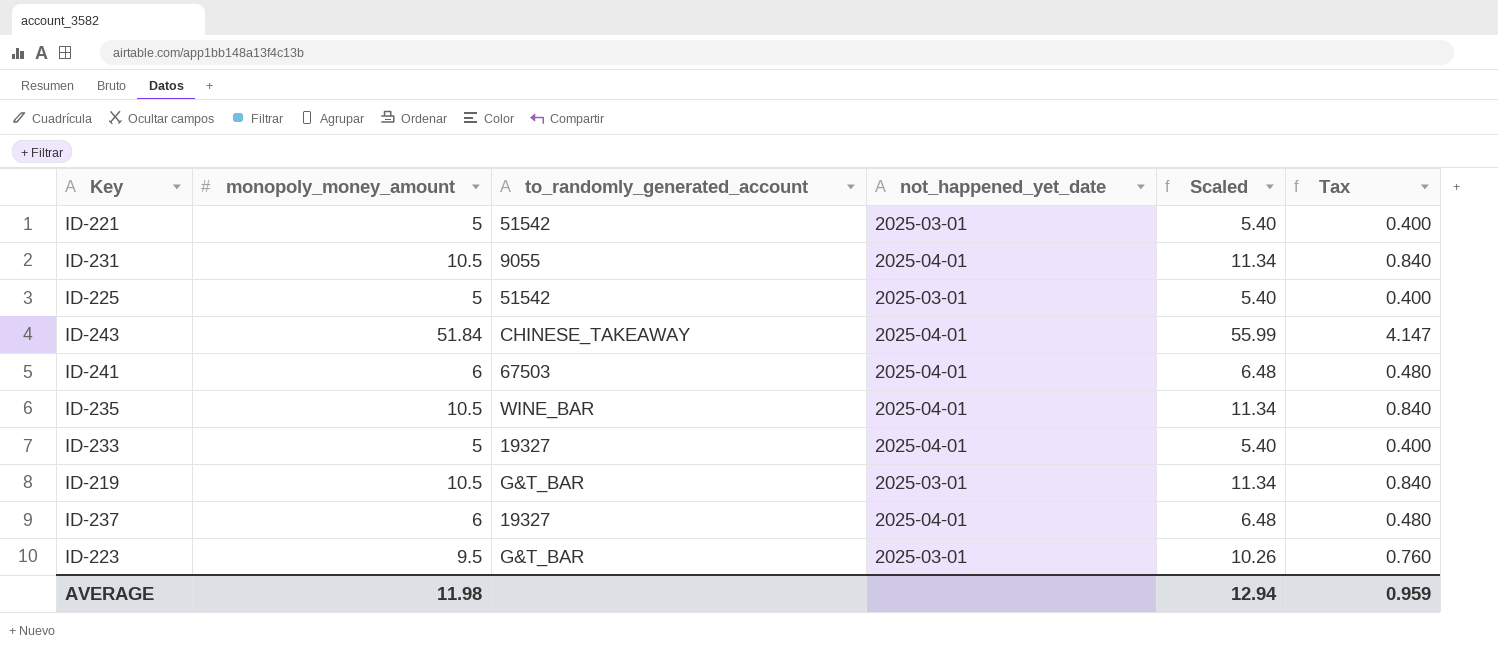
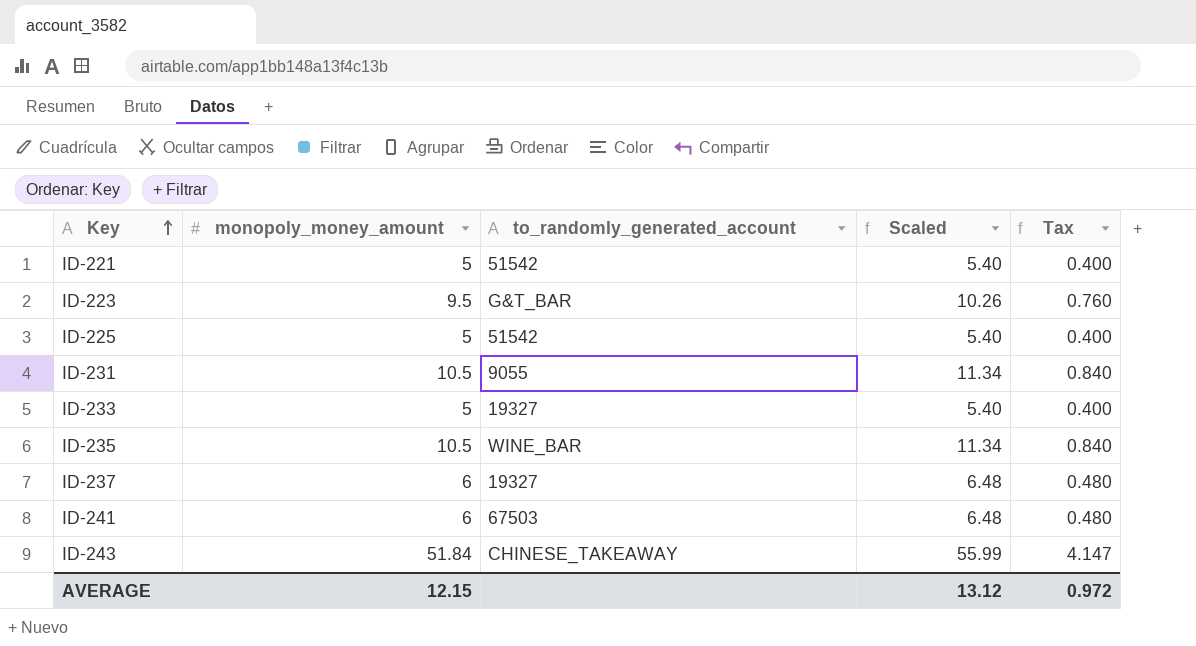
row order: none -> Key ascending
column not_happened_yet_date | position: 4 -> none
row ID-219: 10.5 | G&T_BAR | 2025-03-01 | 11.34 | 0.840 -> none
AVERAGE | monopoly_money_amount: 11.98 -> 12.15
AVERAGE | Scaled: 12.94 -> 13.12
AVERAGE | Tax: 0.959 -> 0.972

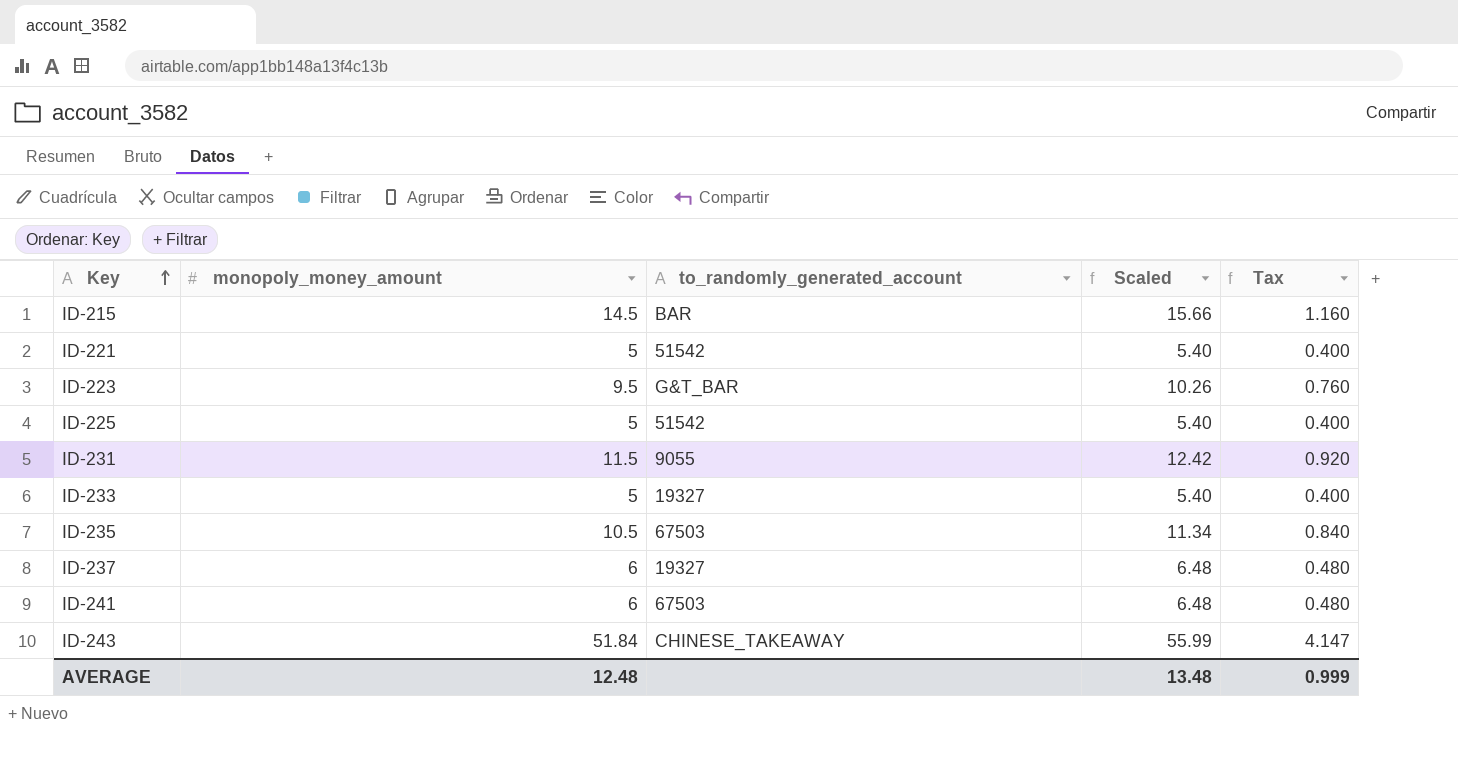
row ID-215: none -> 14.5 | BAR | 15.66 | 1.160
ID-231 | monopoly_money_amount: 10.5 -> 11.5
ID-231 | Scaled: 11.34 -> 12.42
ID-231 | Tax: 0.840 -> 0.920
ID-235 | to_randomly_generated_account: WINE_BAR -> 67503
AVERAGE | monopoly_money_amount: 12.15 -> 12.48
AVERAGE | Scaled: 13.12 -> 13.48
AVERAGE | Tax: 0.972 -> 0.999

